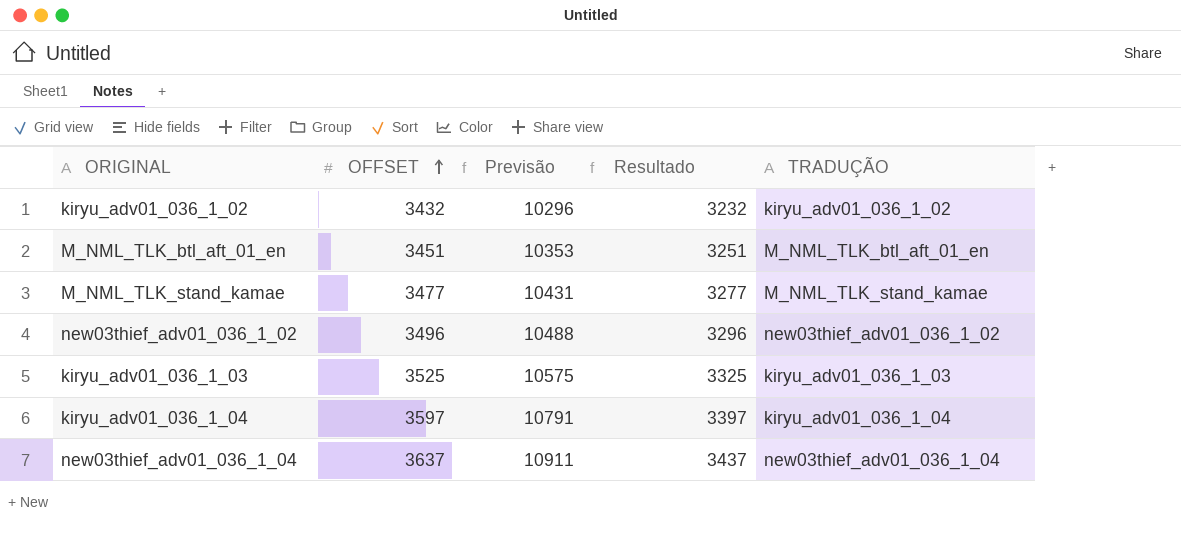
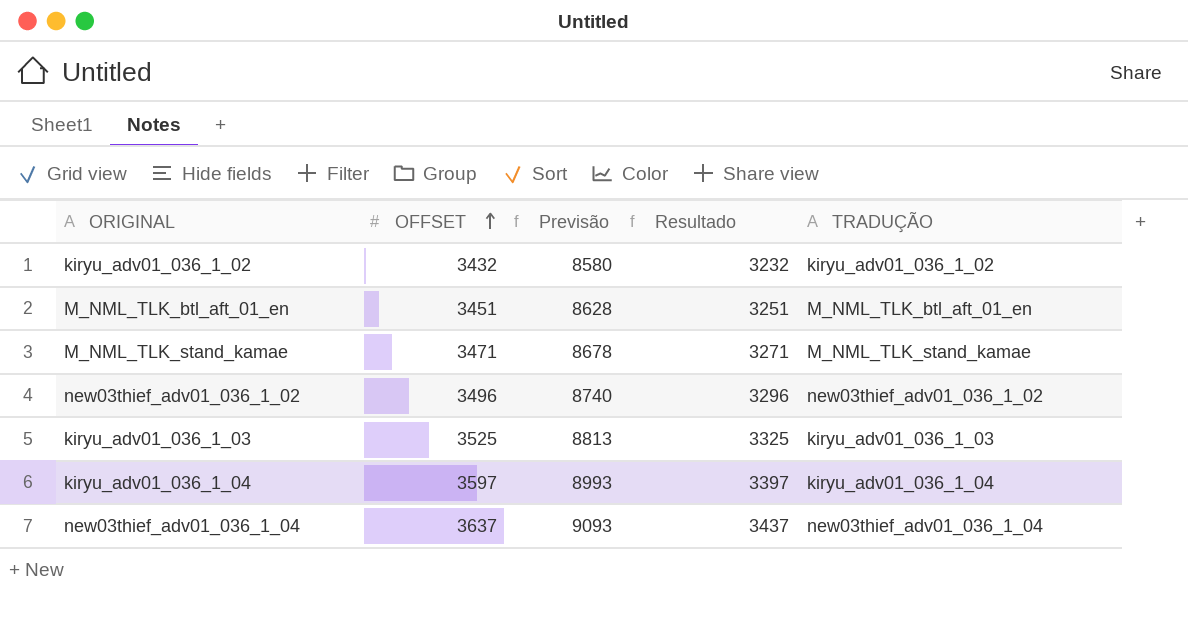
column Previsão | formula: [OFFSET] * 3 -> [OFFSET] * 2,5
M_NML_TLK_stand_kamae | OFFSET: 3477 -> 3471
M_NML_TLK_stand_kamae | Resultado: 3277 -> 3271

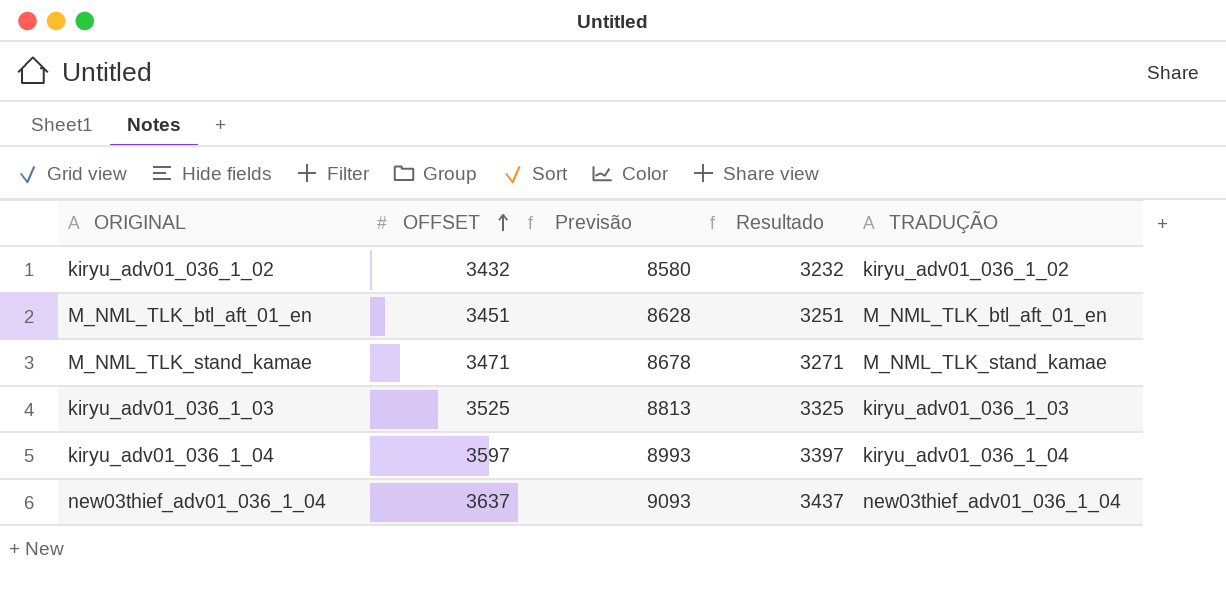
row new03thief_adv01_036_1_02: 3496 | 8740 | 3296 | new03thief_adv01_036_1_02 -> none

